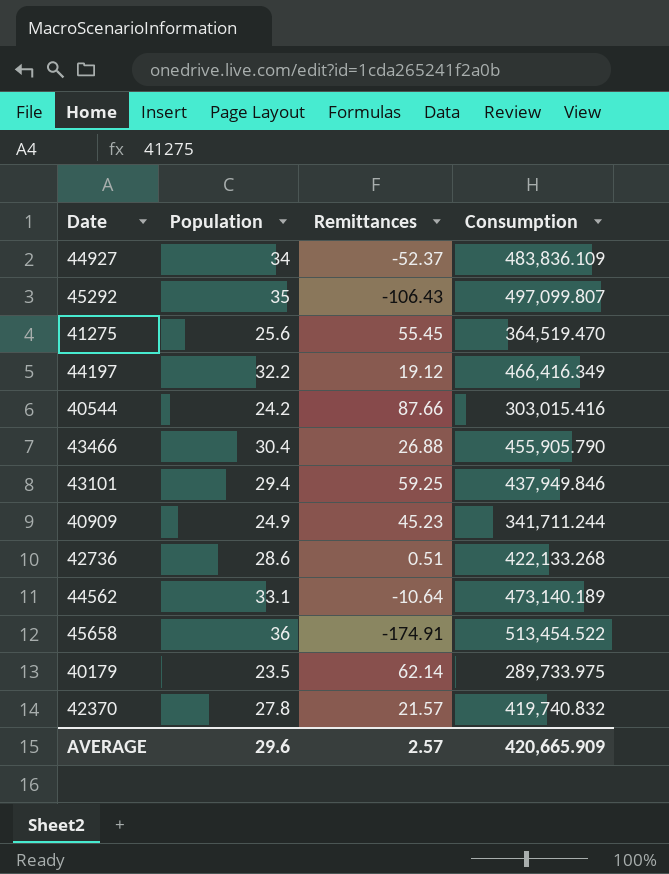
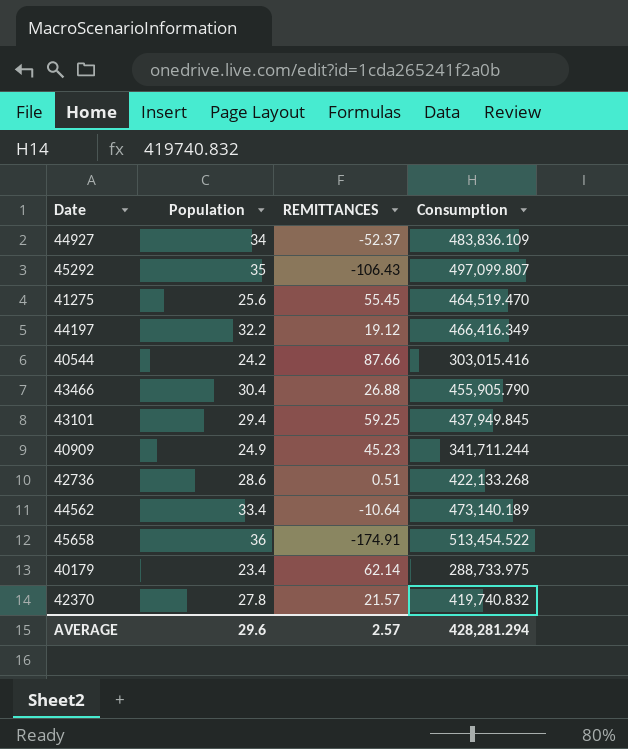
column name: Remittances -> REMITTANCES
41275 | Consumption: 364,519.470 -> 464,519.470
43101 | Consumption: 437,949.846 -> 437,949.845
44562 | Population: 33.1 -> 33.4
40179 | Population: 23.5 -> 23.4
40179 | Consumption: 289,733.975 -> 288,733.975
AVERAGE | Consumption: 420,665.909 -> 428,281.294

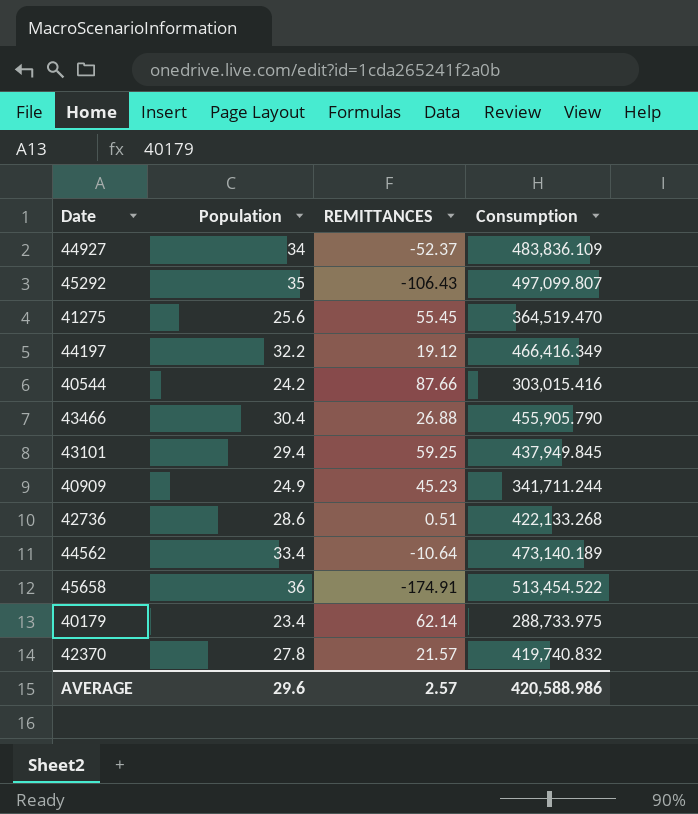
41275 | Consumption: 464,519.470 -> 364,519.470
AVERAGE | Consumption: 428,281.294 -> 420,588.986

